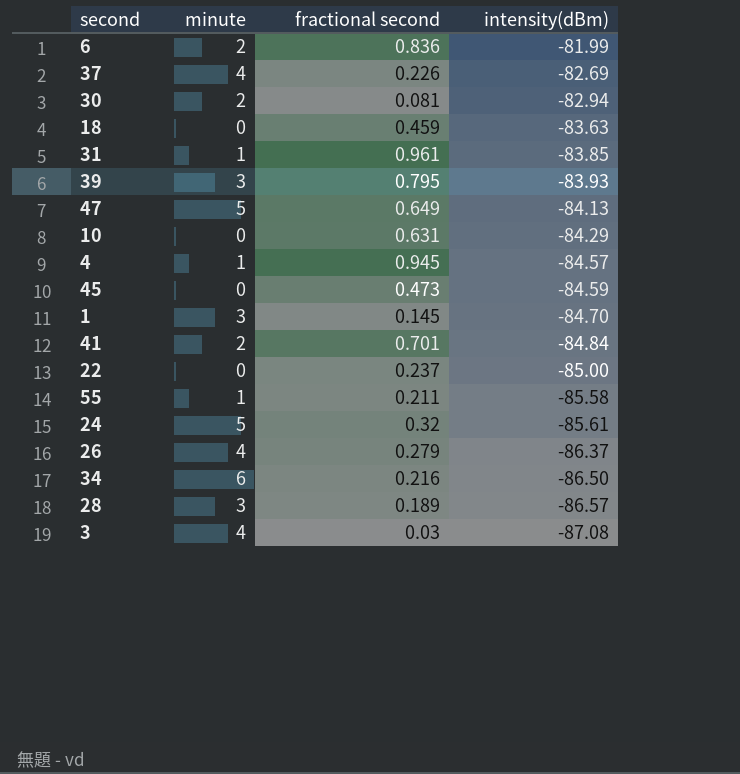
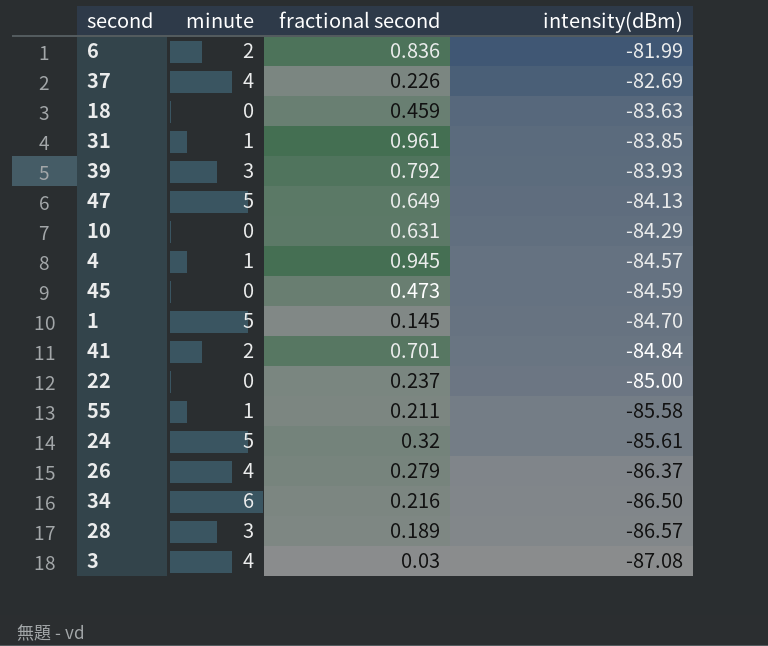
row 30: 2 | 0.081 | -82.94 -> none
39 | fractional second: 0.795 -> 0.792
1 | minute: 3 -> 5

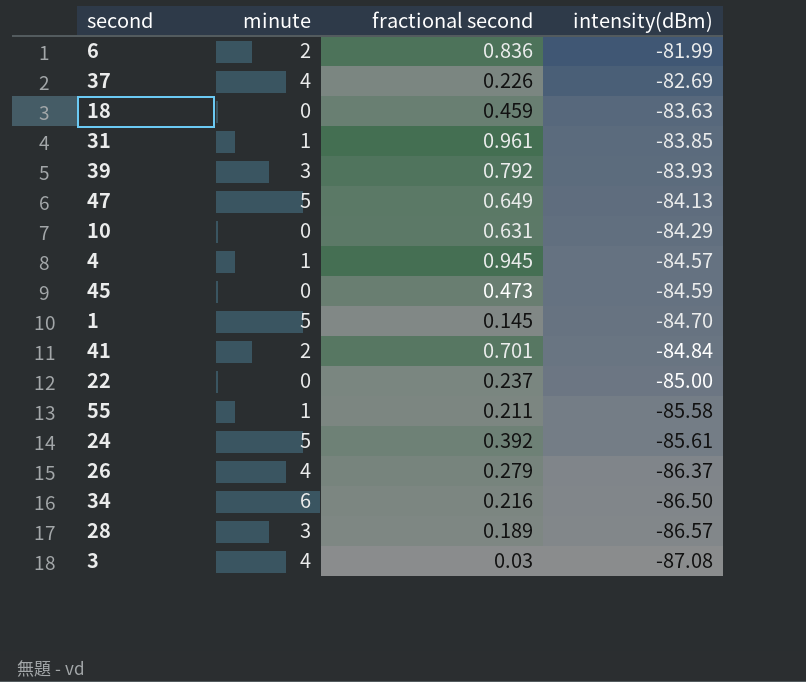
24 | fractional second: 0.32 -> 0.392

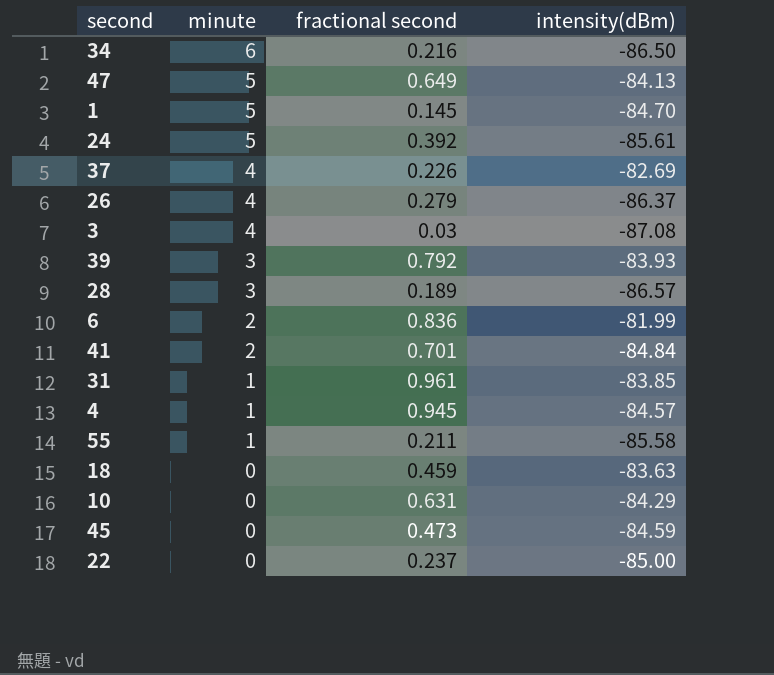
row order: intensity(dBm) descending -> minute descending

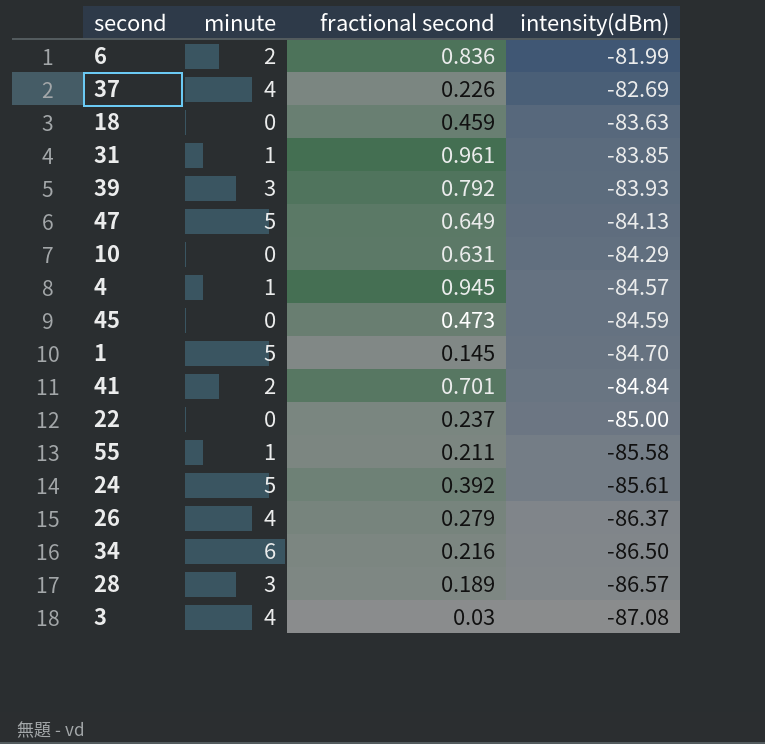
row order: minute descending -> intensity(dBm) descending

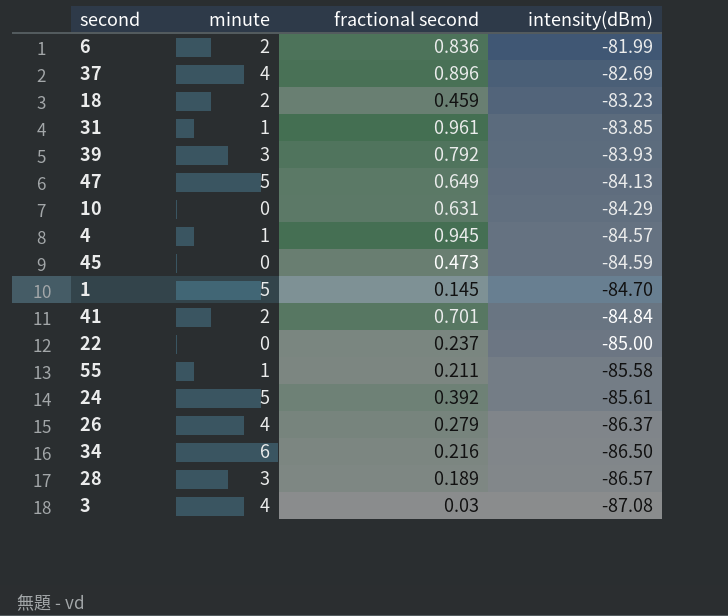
37 | fractional second: 0.226 -> 0.896
18 | minute: 0 -> 2
18 | intensity(dBm): -83.63 -> -83.23

